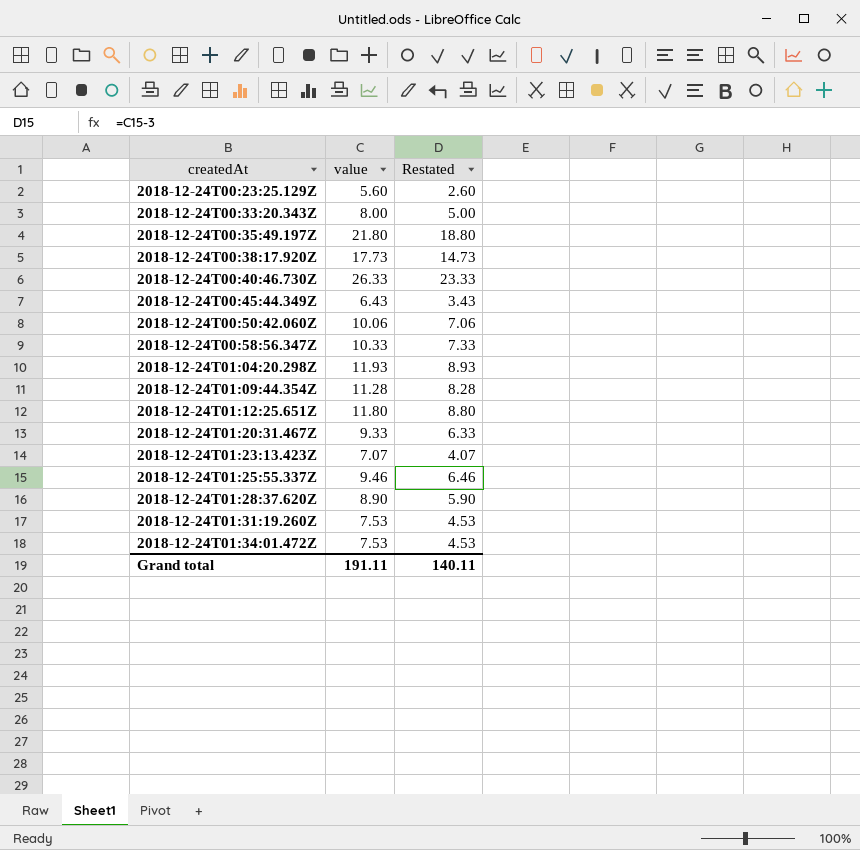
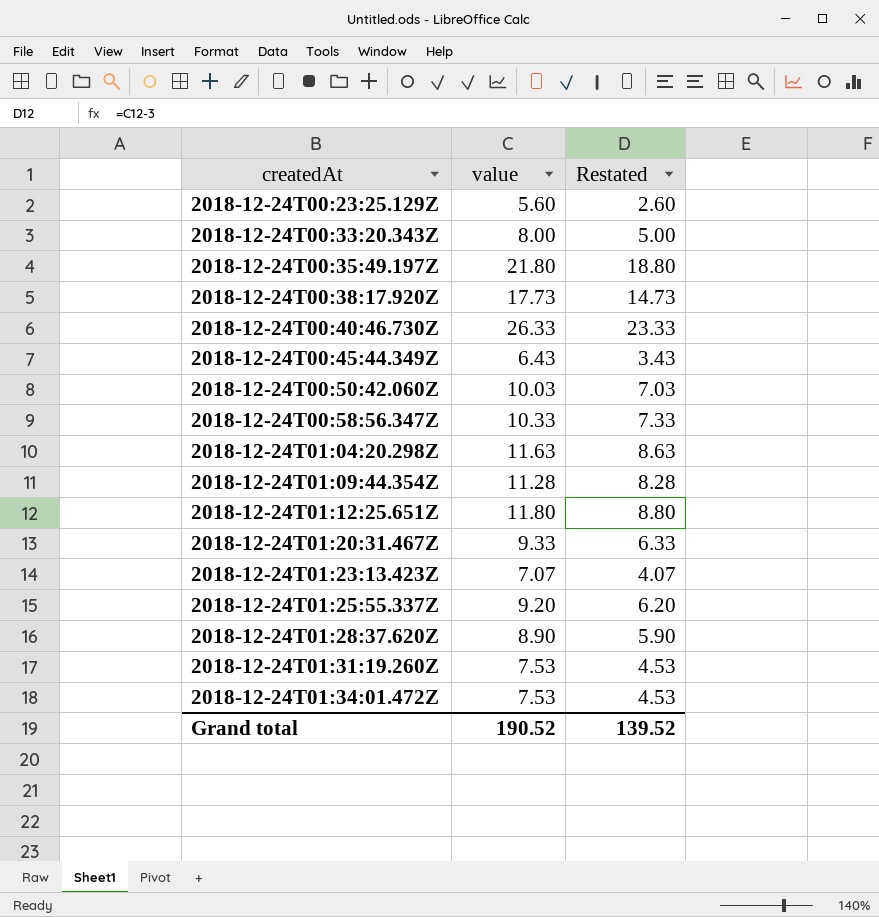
2018-12-24T00:50:42.060Z | value: 10.06 -> 10.03
2018-12-24T00:50:42.060Z | Restated: 7.06 -> 7.03
2018-12-24T01:04:20.298Z | value: 11.93 -> 11.63
2018-12-24T01:04:20.298Z | Restated: 8.93 -> 8.63
2018-12-24T01:25:55.337Z | value: 9.46 -> 9.20
2018-12-24T01:25:55.337Z | Restated: 6.46 -> 6.20
Grand total | value: 191.11 -> 190.52
Grand total | Restated: 140.11 -> 139.52

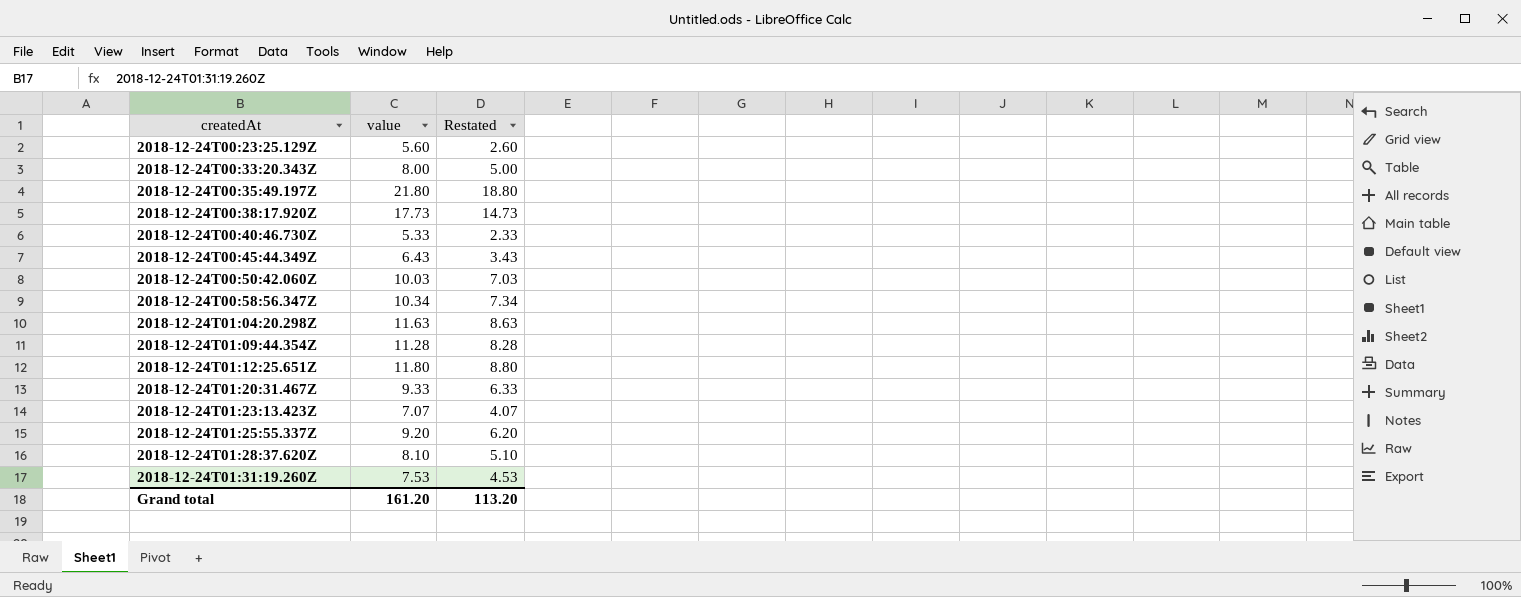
row 2018-12-24T01:34:01.472Z: 7.53 | 4.53 -> none
2018-12-24T00:40:46.730Z | value: 26.33 -> 5.33
2018-12-24T00:40:46.730Z | Restated: 23.33 -> 2.33
2018-12-24T00:58:56.347Z | value: 10.33 -> 10.34
2018-12-24T00:58:56.347Z | Restated: 7.33 -> 7.34
2018-12-24T01:28:37.620Z | value: 8.90 -> 8.10
2018-12-24T01:28:37.620Z | Restated: 5.90 -> 5.10
Grand total | value: 190.52 -> 161.20
Grand total | Restated: 139.52 -> 113.20

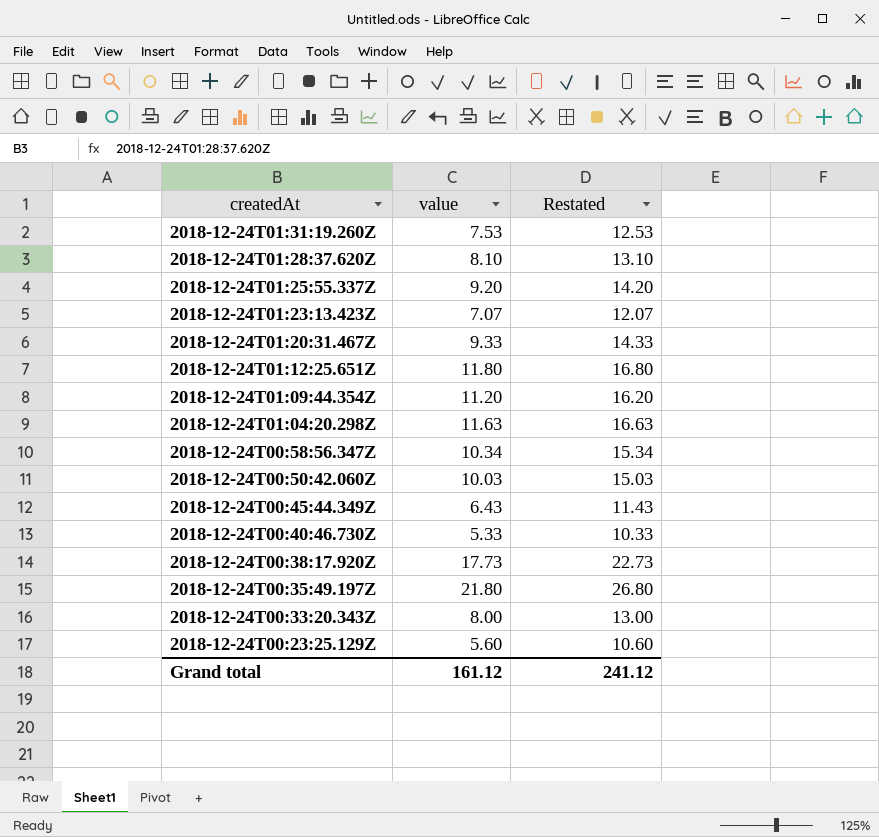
row order: createdAt ascending -> createdAt descending
column Restated | formula: [value] - 3 -> [value] + 5
2018-12-24T01:09:44.354Z | value: 11.28 -> 11.20
Grand total | value: 161.20 -> 161.12
Grand total | Restated: 113.20 -> 241.12

